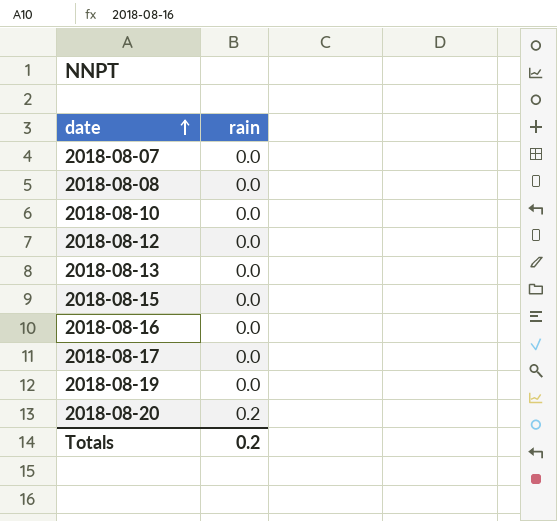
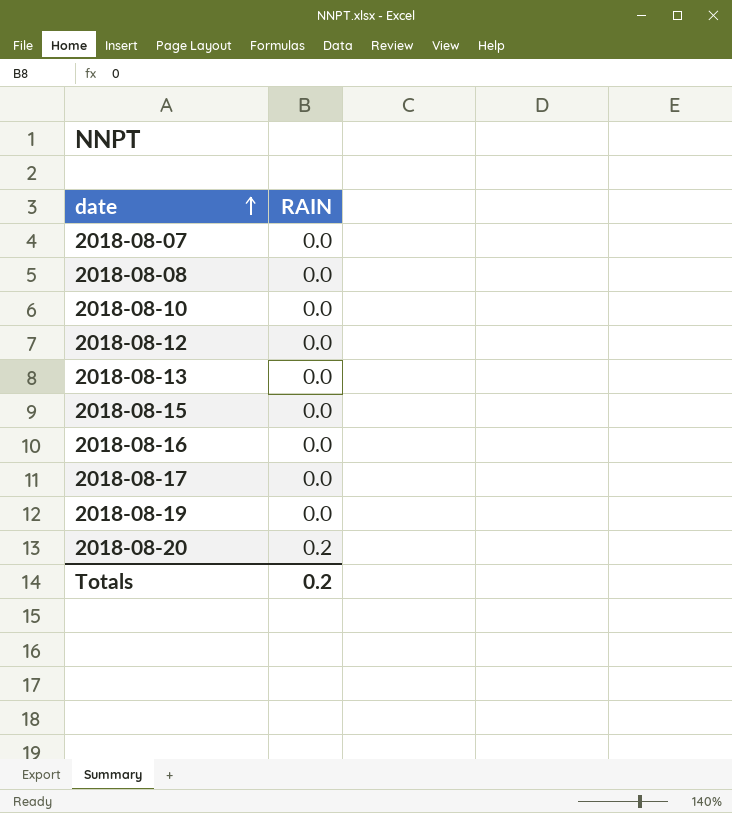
column name: rain -> RAIN

